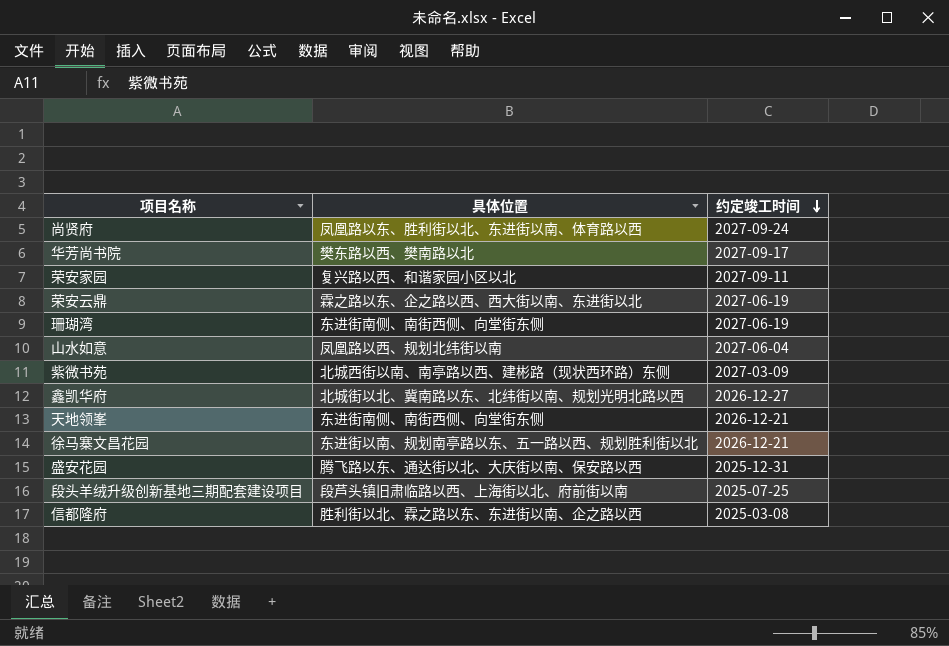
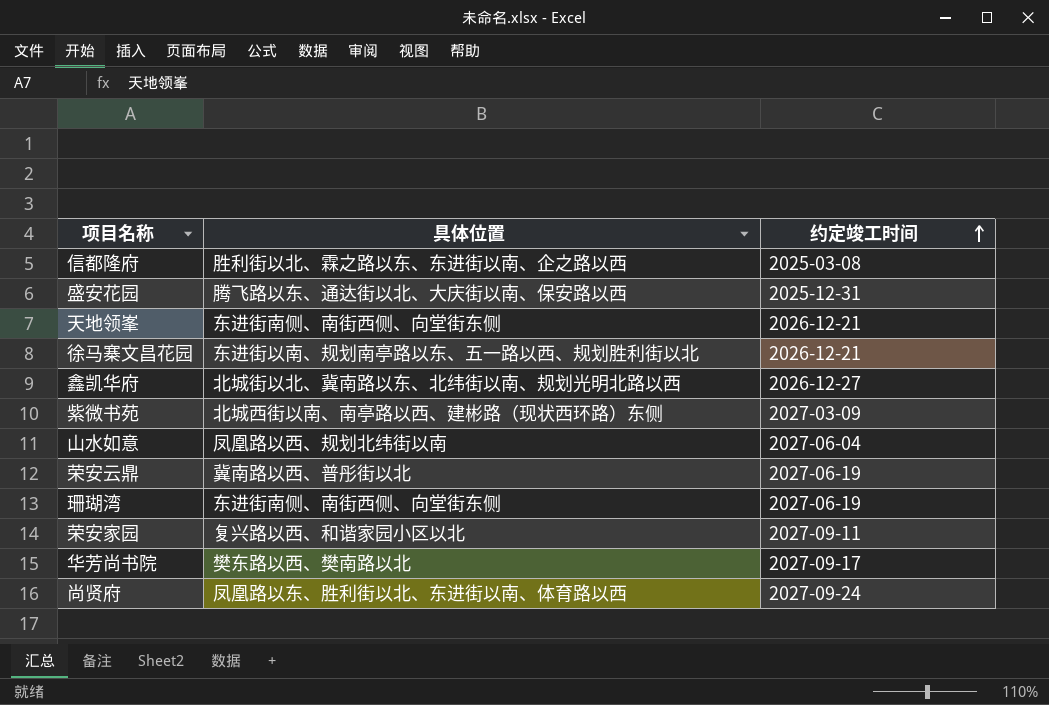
row order: 约定竣工时间 descending -> 约定竣工时间 ascending
row 段头羊绒升级创新基地三期配套建设项目: 段芦头镇旧肃临路以西、上海街以北、府前街以南 | 2025-07-25 -> none
荣安云鼎 | 具体位置: 霖之路以东、企之路以西、西大街以南、东进街以北 -> 冀南路以西、普彤街以北

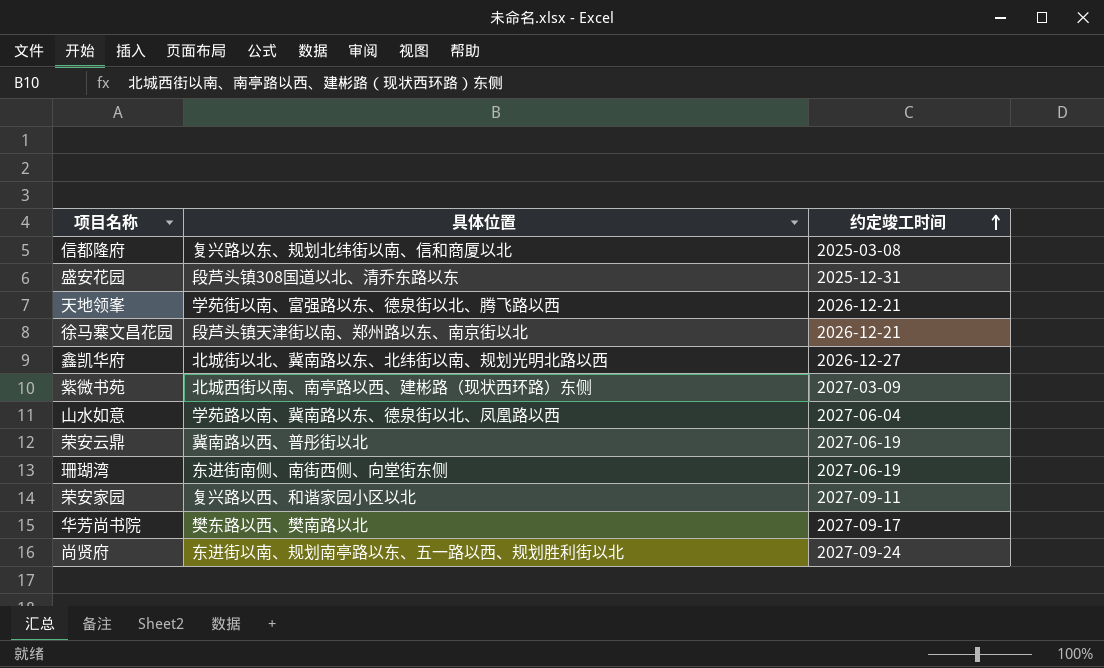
信都隆府 | 具体位置: 胜利街以北、霖之路以东、东进街以南、企之路以西 -> 复兴路以东、规划北纬街以南、信和商厦以北
盛安花园 | 具体位置: 腾飞路以东、通达街以北、大庆街以南、保安路以西 -> 段芦头镇308国道以北、清乔东路以东
天地领峯 | 具体位置: 东进街南侧、南街西侧、向堂街东侧 -> 学苑街以南、富强路以东、德泉街以北、腾飞路以西
徐马寨文昌花园 | 具体位置: 东进街以南、规划南亭路以东、五一路以西、规划胜利街以北 -> 段芦头镇天津街以南、郑州路以东、南京街以北
山水如意 | 具体位置: 凤凰路以西、规划北纬街以南 -> 学苑路以南、冀南路以东、德泉街以北、凤凰路以西
尚贤府 | 具体位置: 凤凰路以东、胜利街以北、东进街以南、体育路以西 -> 东进街以南、规划南亭路以东、五一路以西、规划胜利街以北

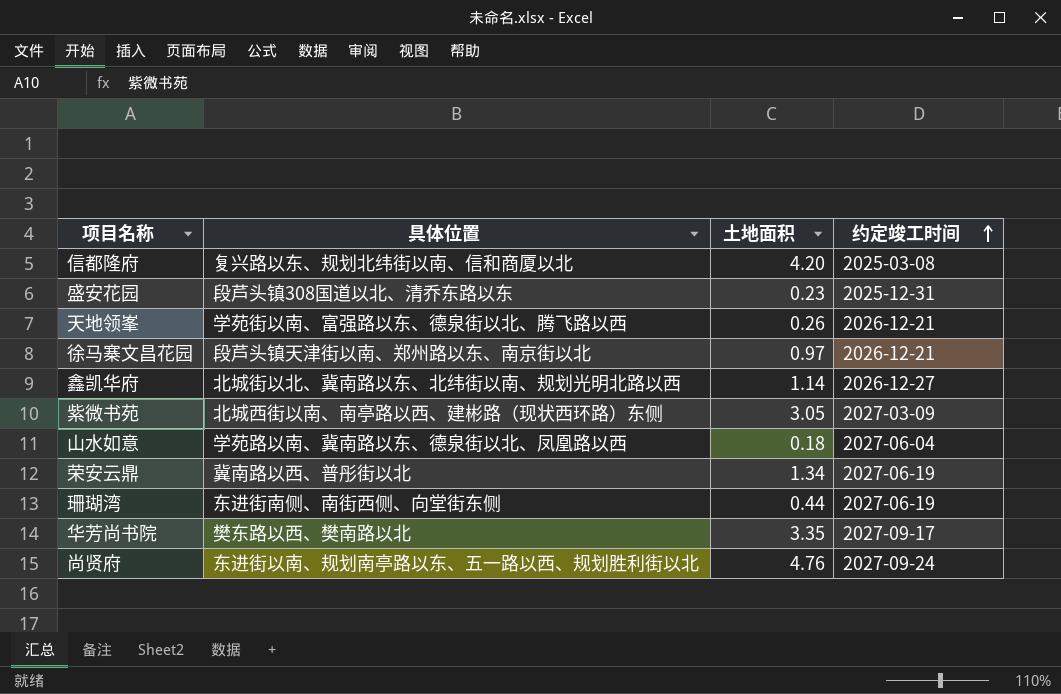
column 土地面积 | position: none -> 3
row 荣安家园: 复兴路以西、和谐家园小区以北 | 2027-09-11 -> none

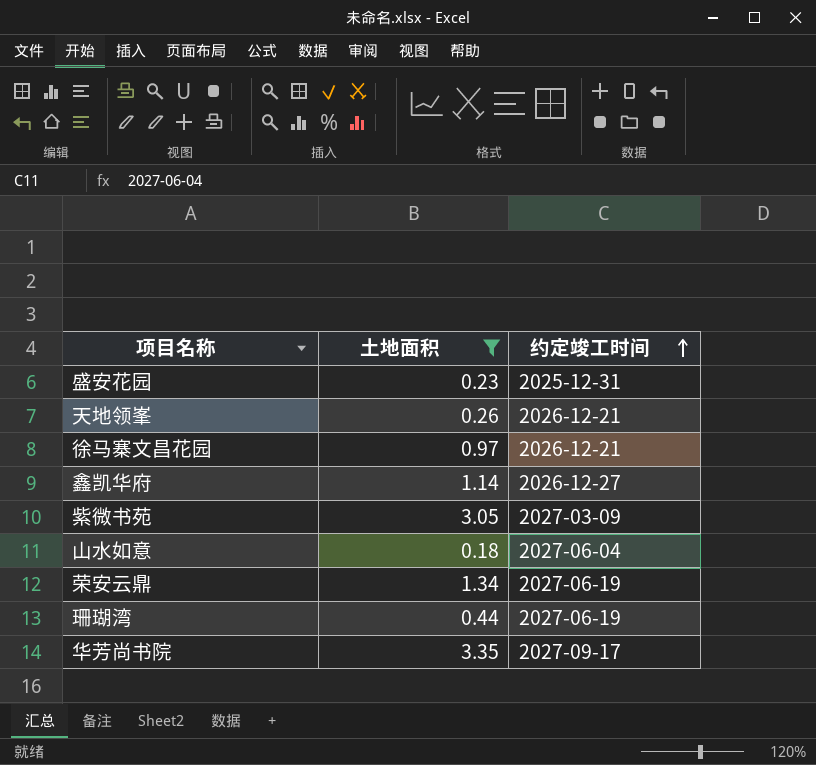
filter: none -> 土地面积 <= 3.35
column 具体位置 | position: 2 -> none

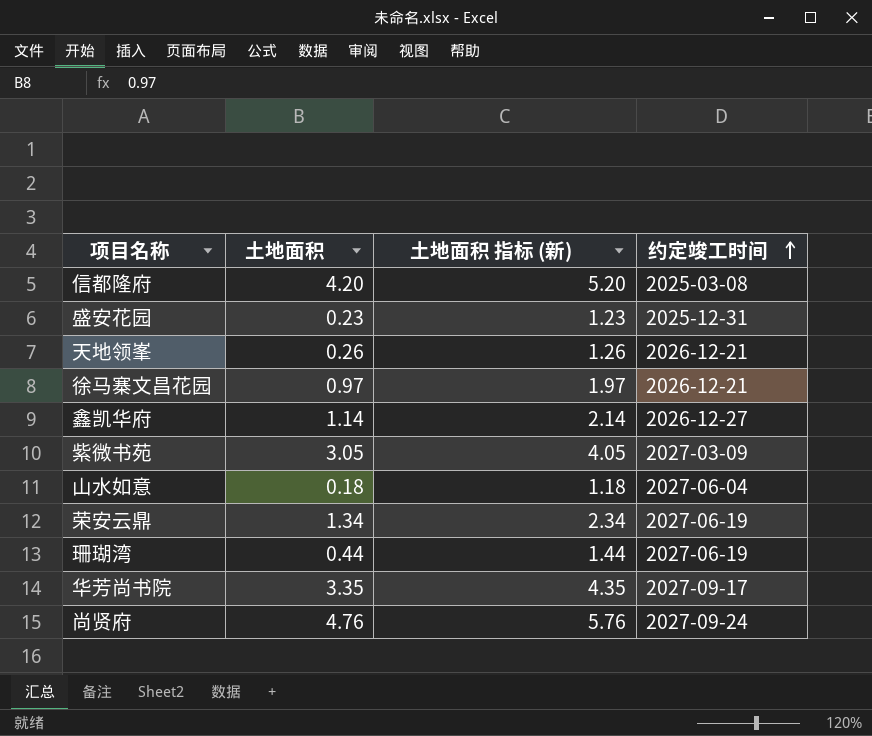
filter: 土地面积 <= 3.35 -> none
column 土地面积 指标 (新) | formula: none -> [土地面积] + 1

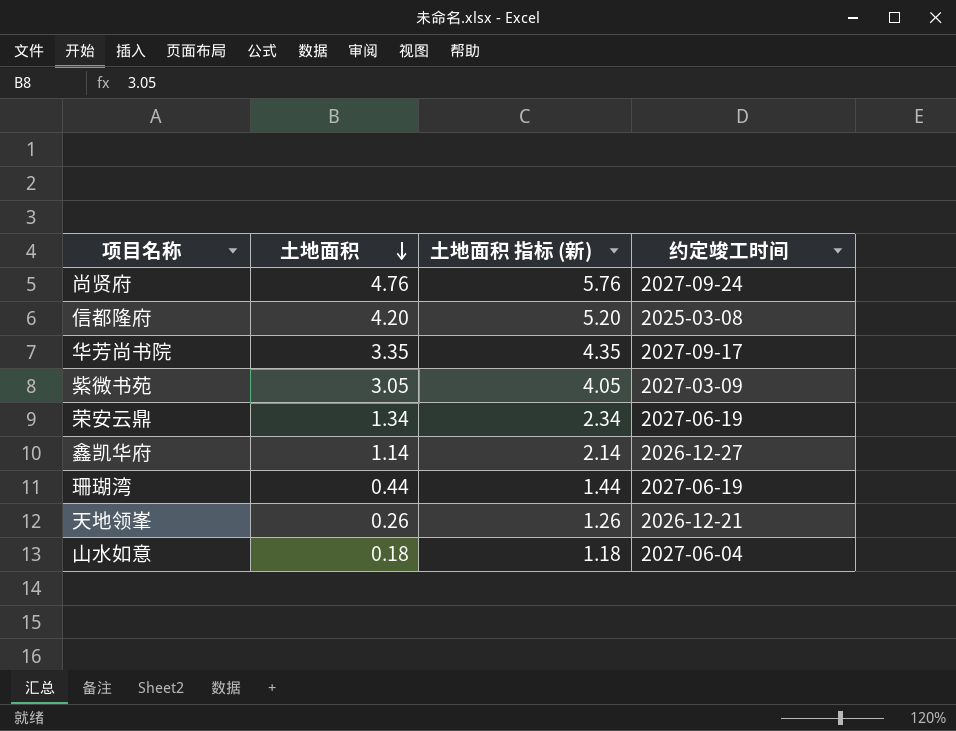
row order: 约定竣工时间 ascending -> 土地面积 descending
row 盛安花园: 0.23 | 1.23 | 2025-12-31 -> none
row 徐马寨文昌花园: 0.97 | 1.97 | 2026-12-21 -> none

